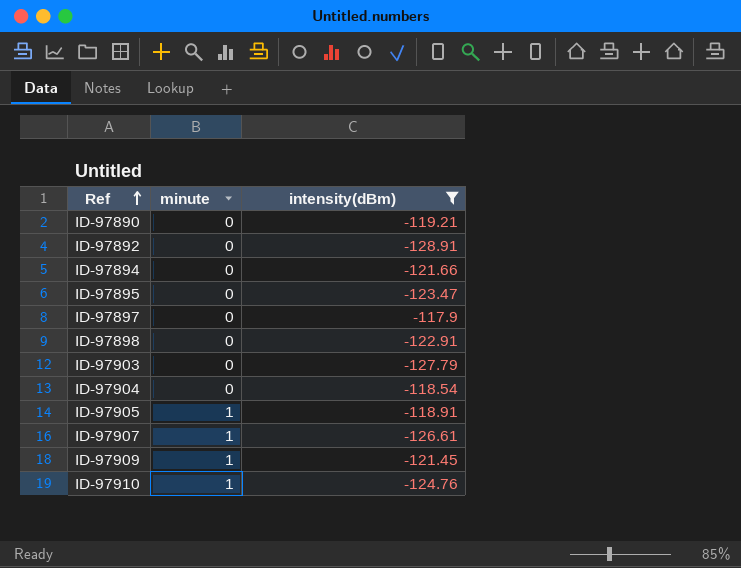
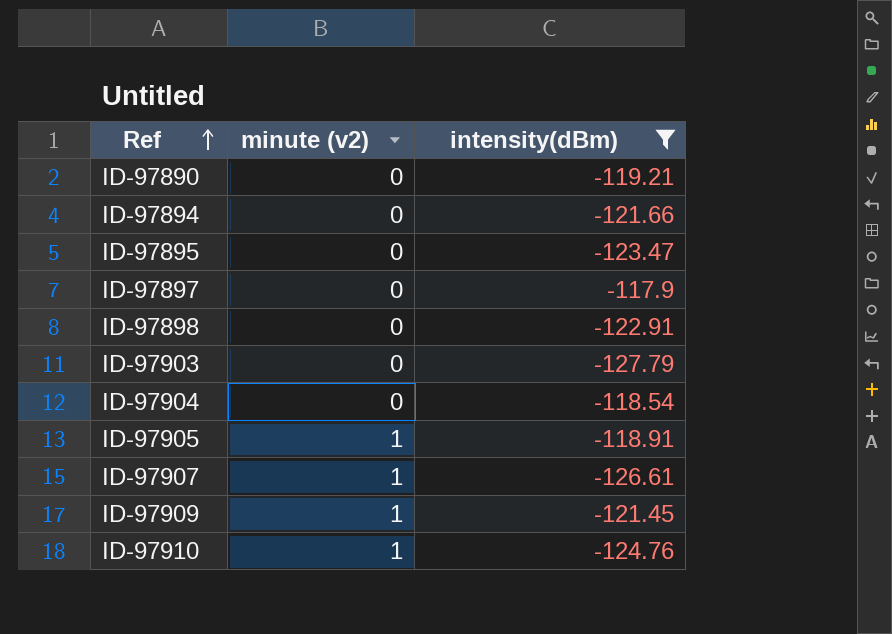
column name: minute -> minute (v2)
row ID-97892: 0 | -128.91 -> none

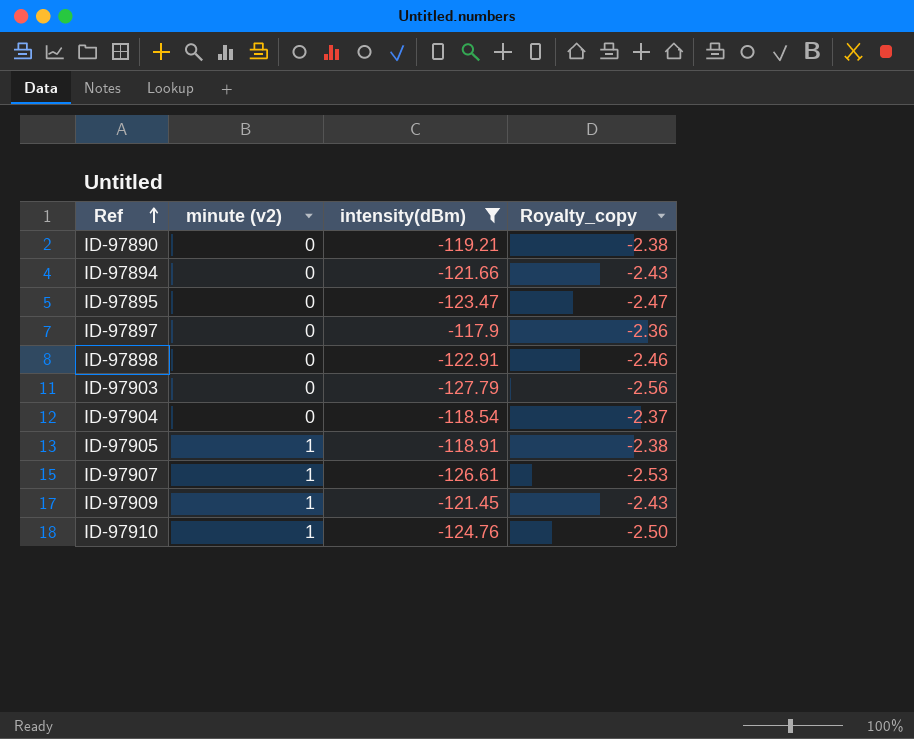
column Royalty_copy | formula: none -> [intensity(dBm)] * 0.02

